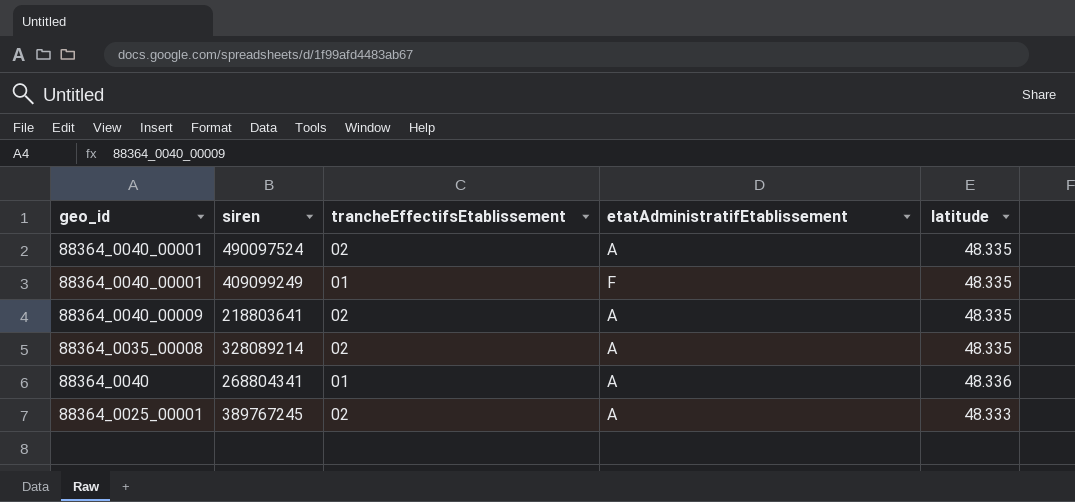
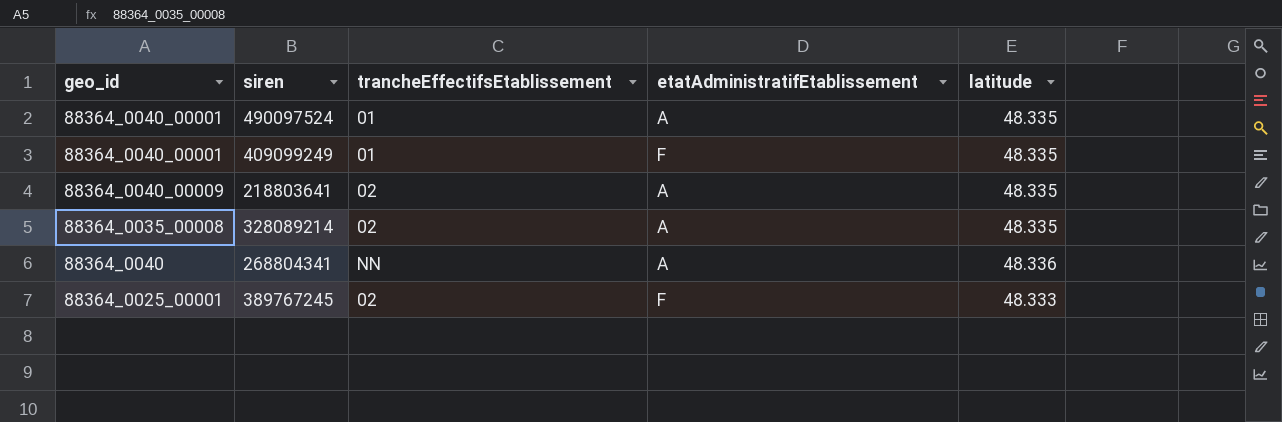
490097524 | trancheEffectifsEtablissement: 02 -> 01
268804341 | trancheEffectifsEtablissement: 01 -> NN
389767245 | etatAdministratifEtablissement: A -> F

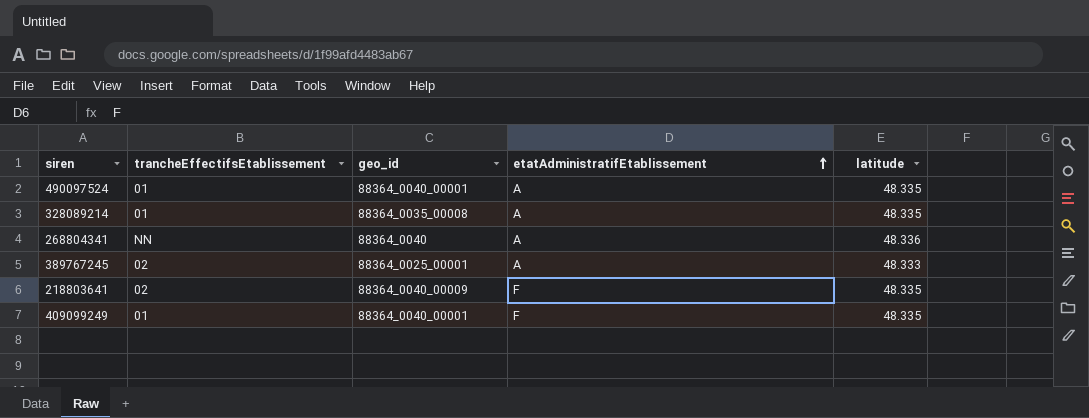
row order: none -> etatAdministratifEtablissement ascending
column geo_id | position: 1 -> 3
328089214 | trancheEffectifsEtablissement: 02 -> 01
389767245 | etatAdministratifEtablissement: F -> A
218803641 | etatAdministratifEtablissement: A -> F

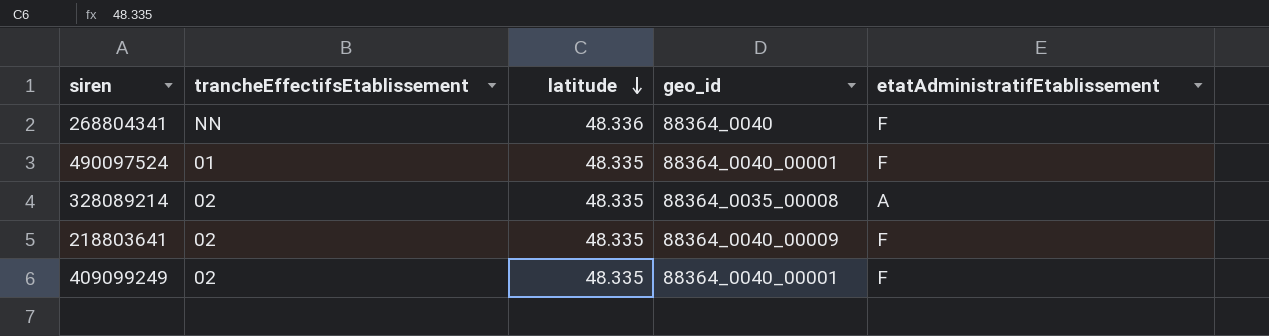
row order: etatAdministratifEtablissement ascending -> latitude descending
column latitude | position: 5 -> 3
row 389767245: 02 | 88364_0025_00001 | A | 48.333 -> none
268804341 | etatAdministratifEtablissement: A -> F
490097524 | etatAdministratifEtablissement: A -> F
328089214 | trancheEffectifsEtablissement: 01 -> 02
409099249 | trancheEffectifsEtablissement: 01 -> 02

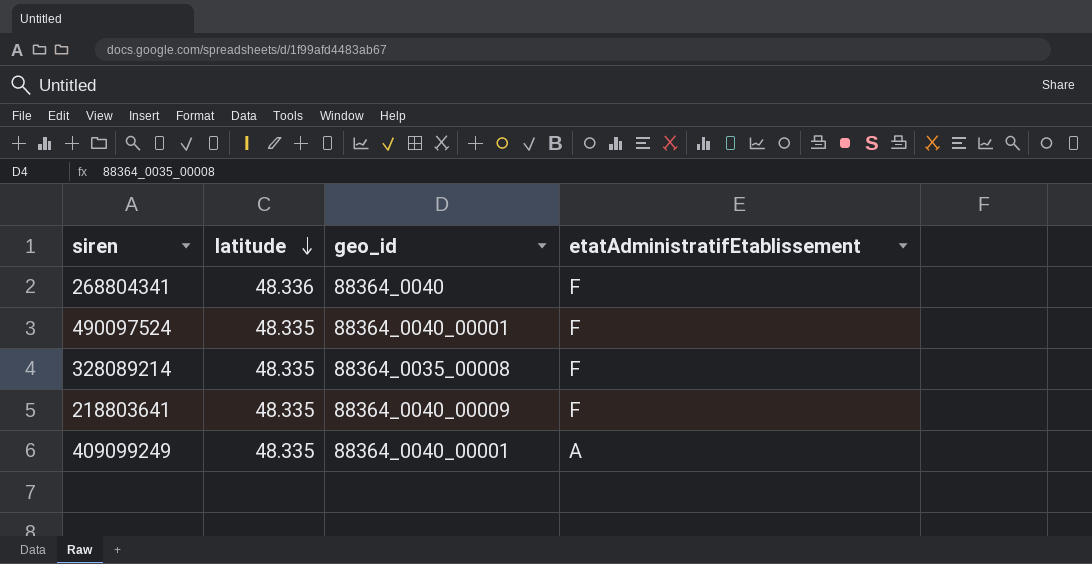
column trancheEffectifsEtablissement | position: 2 -> none
328089214 | etatAdministratifEtablissement: A -> F
409099249 | etatAdministratifEtablissement: F -> A

